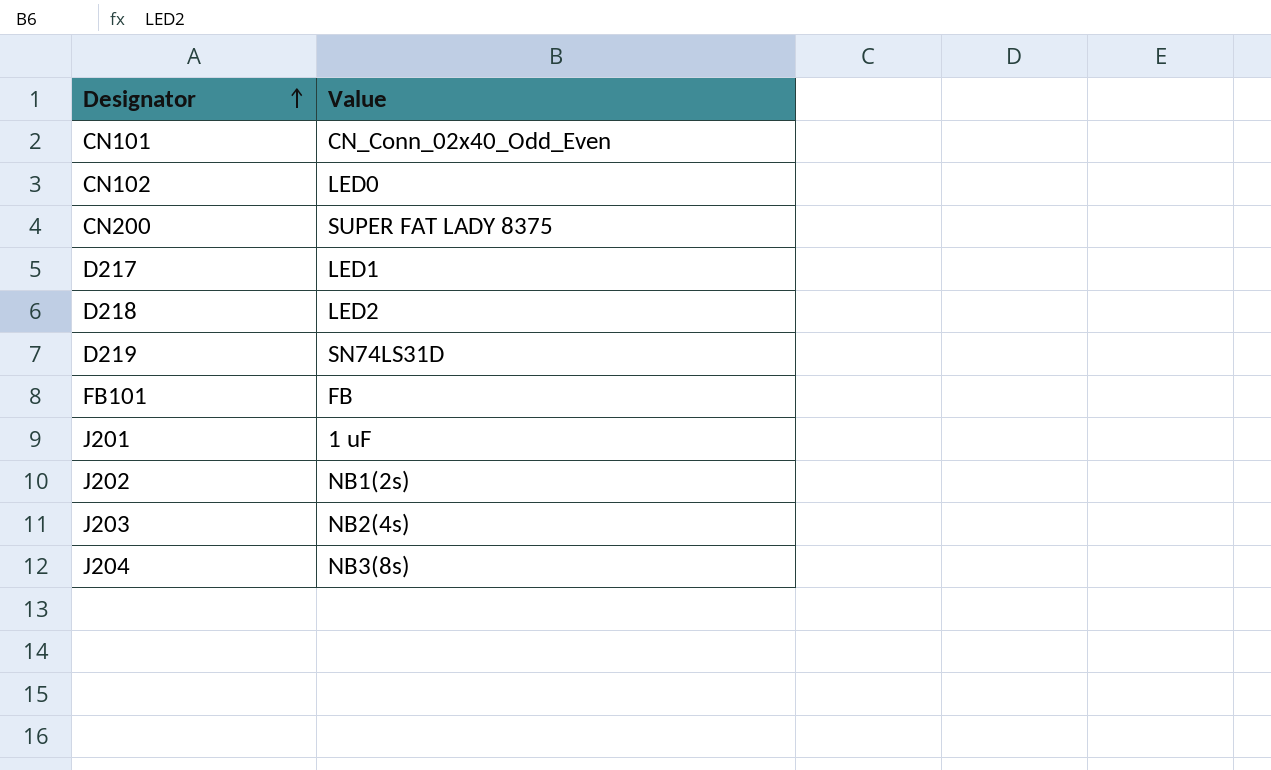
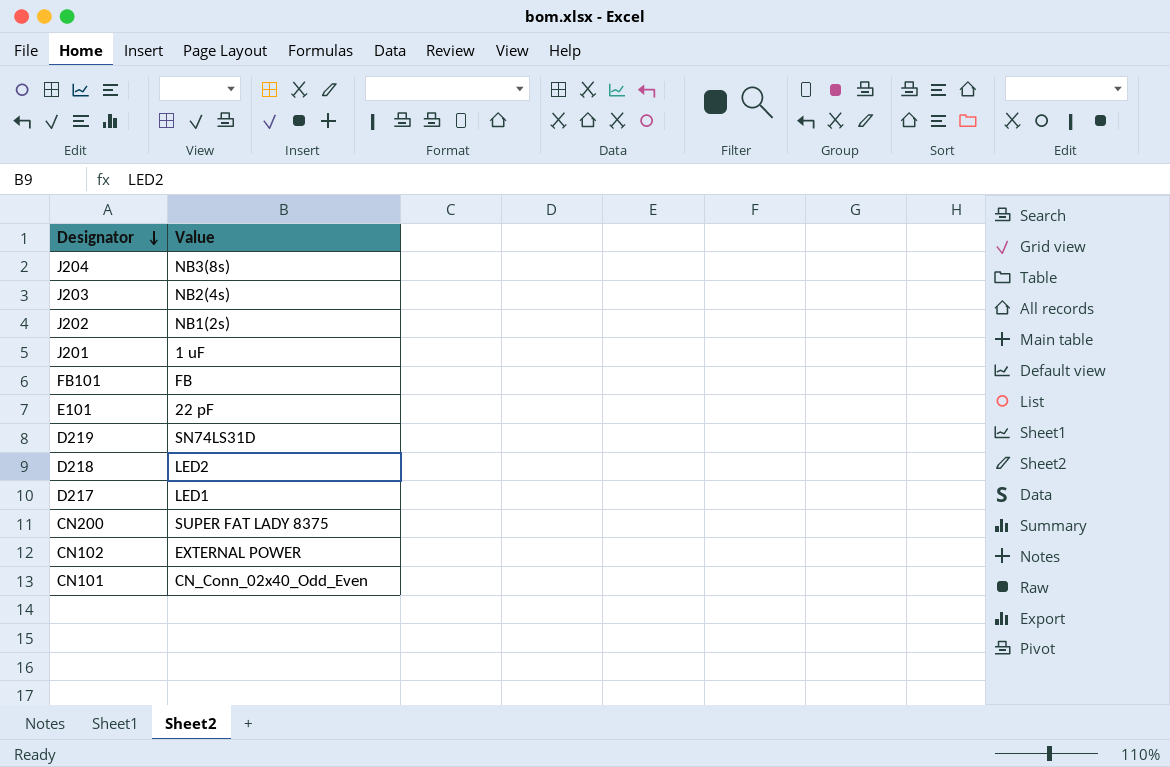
row order: Designator ascending -> Designator descending
row E101: none -> 22 pF
CN102 | Value: LED0 -> EXTERNAL POWER

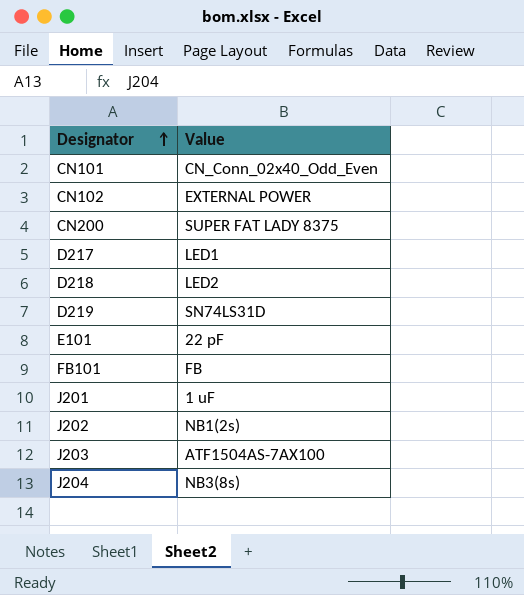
row order: Designator descending -> Designator ascending
J203 | Value: NB2(4s) -> ATF1504AS-7AX100

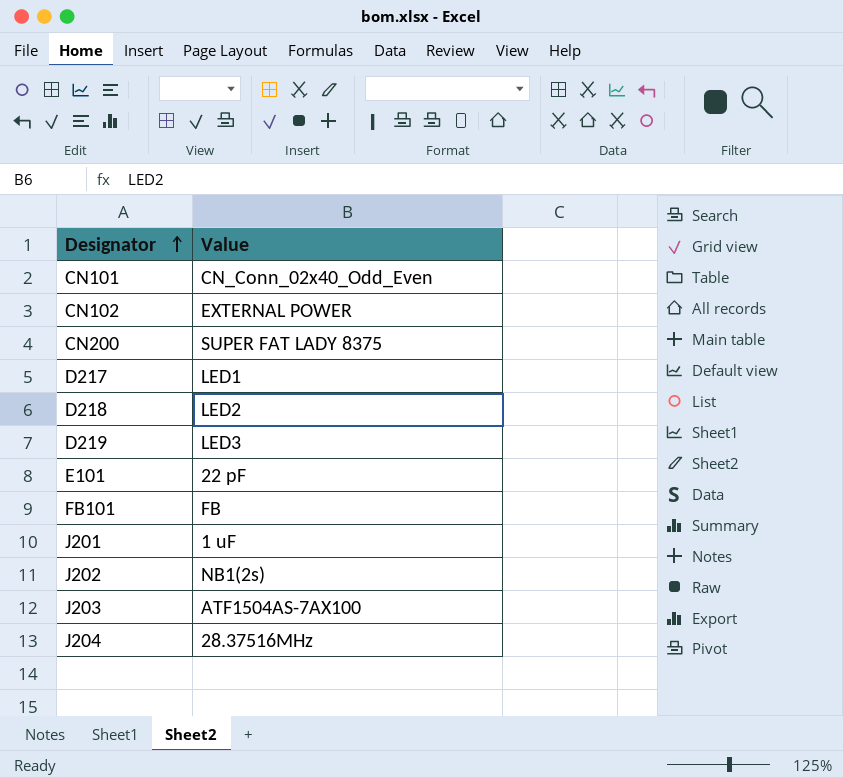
D219 | Value: SN74LS31D -> LED3
J204 | Value: NB3(8s) -> 28.37516MHz

